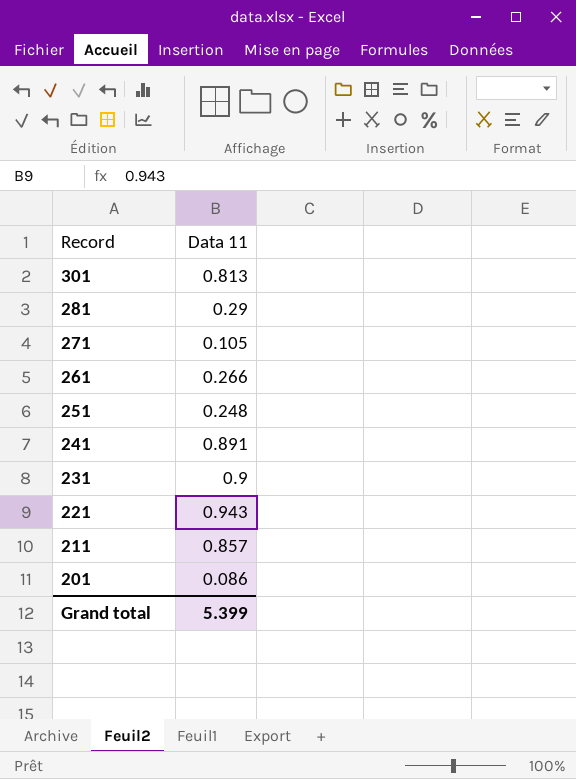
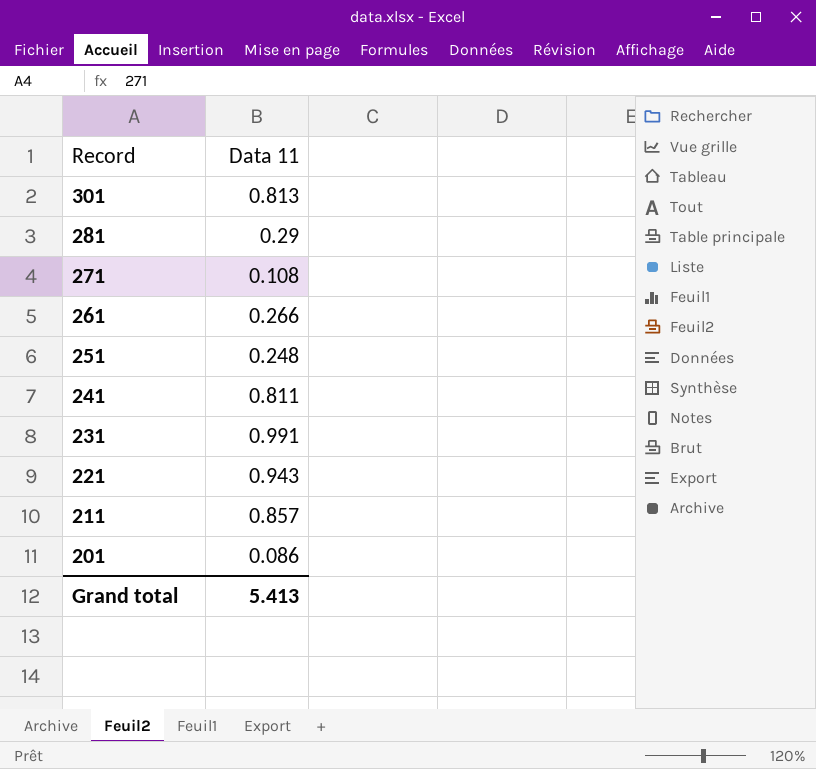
271 | Data 11: 0.105 -> 0.108
241 | Data 11: 0.891 -> 0.811
231 | Data 11: 0.9 -> 0.991
Grand total | Data 11: 5.399 -> 5.413

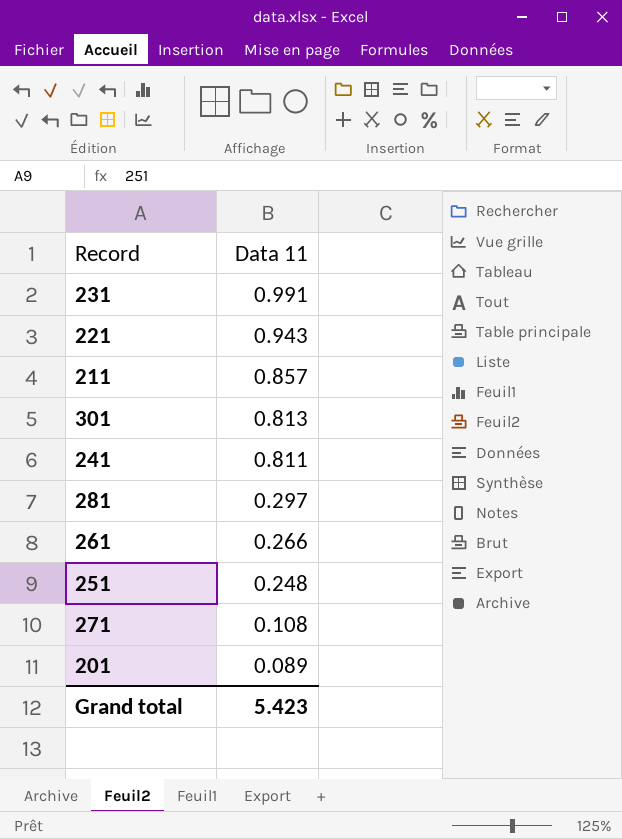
row order: Record descending -> Data 11 descending
281 | Data 11: 0.29 -> 0.297
201 | Data 11: 0.086 -> 0.089
Grand total | Data 11: 5.413 -> 5.423

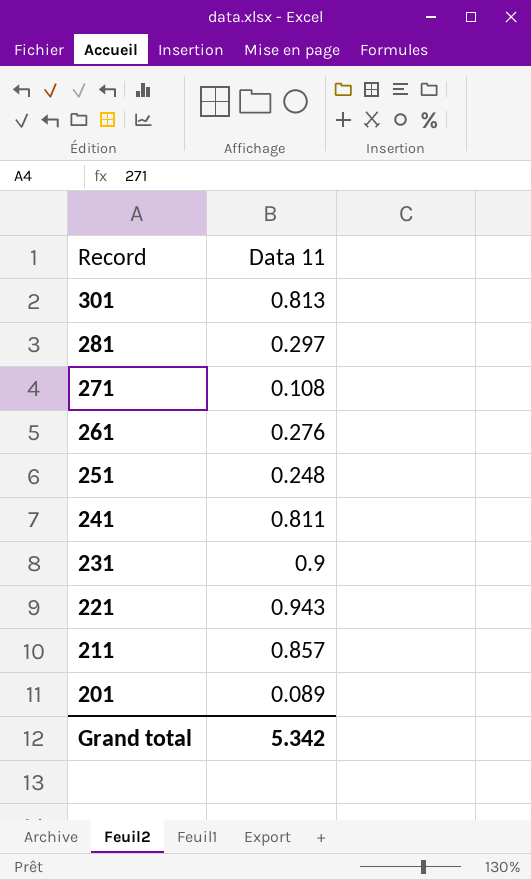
row order: Data 11 descending -> Record descending
261 | Data 11: 0.266 -> 0.276
231 | Data 11: 0.991 -> 0.9
Grand total | Data 11: 5.423 -> 5.342

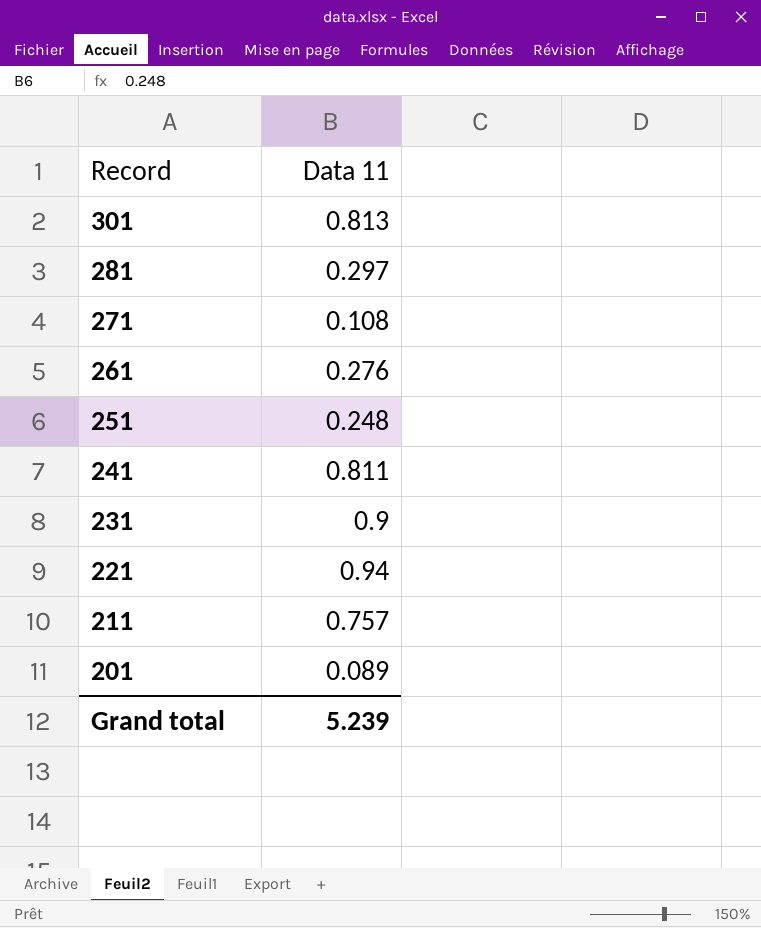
221 | Data 11: 0.943 -> 0.94
211 | Data 11: 0.857 -> 0.757
Grand total | Data 11: 5.342 -> 5.239

